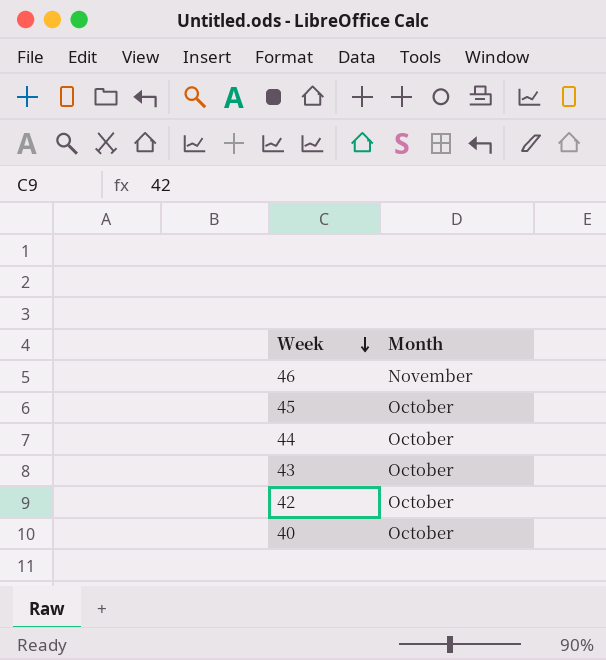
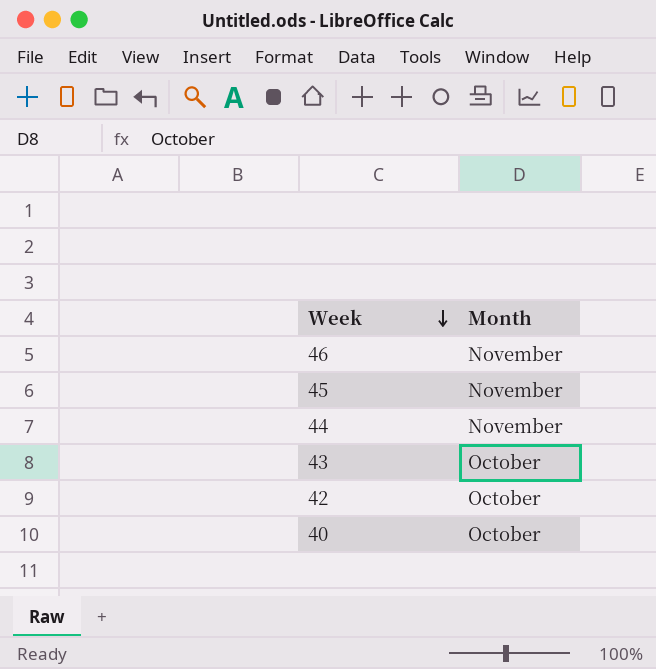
45 | Month: October -> November
44 | Month: October -> November

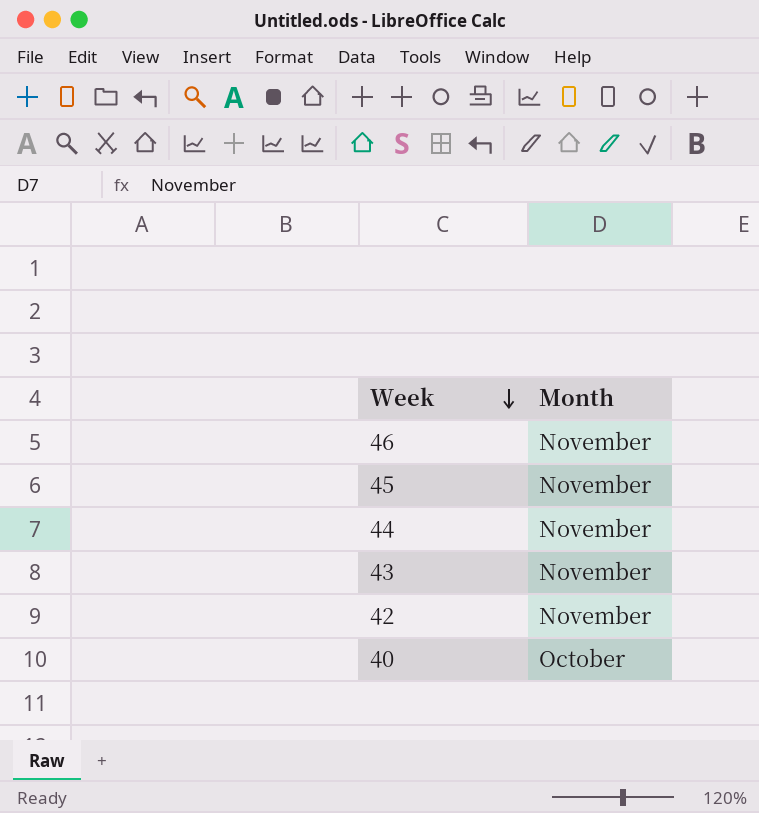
43 | Month: October -> November
42 | Month: October -> November

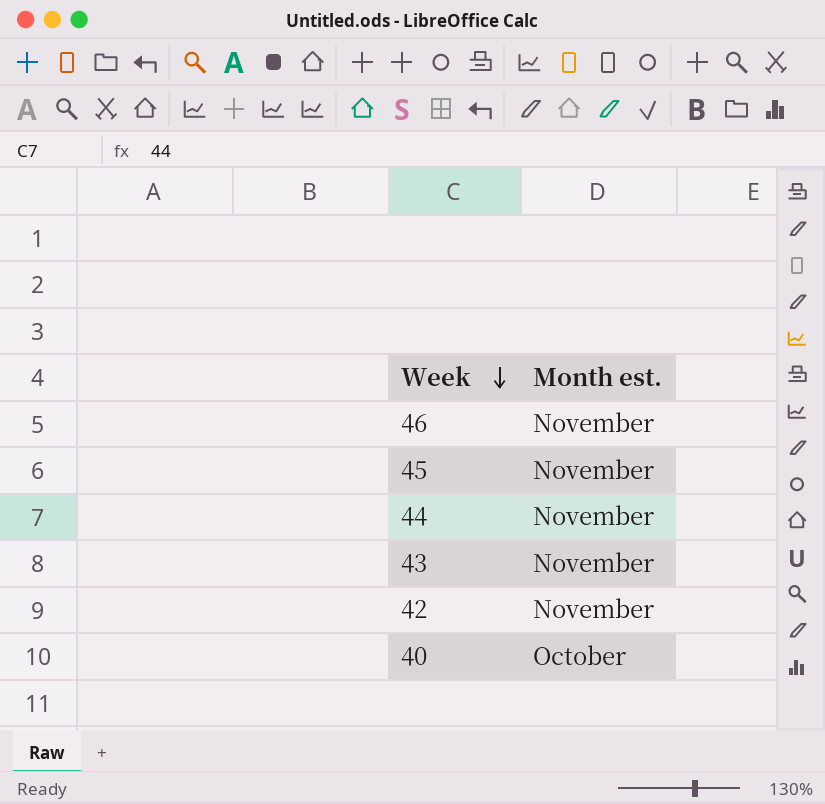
column name: Month -> Month est.

